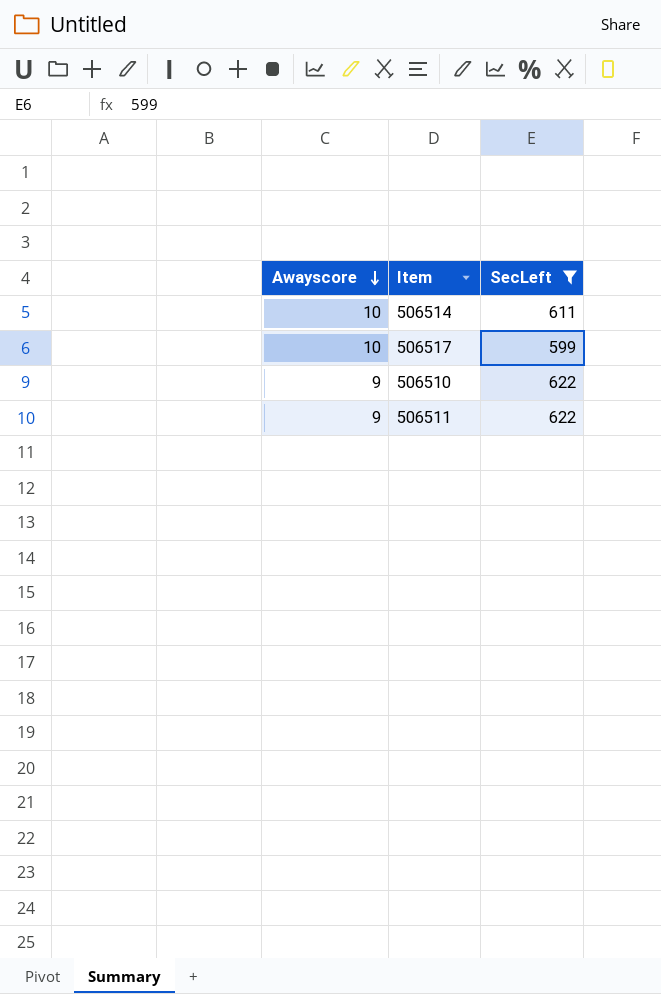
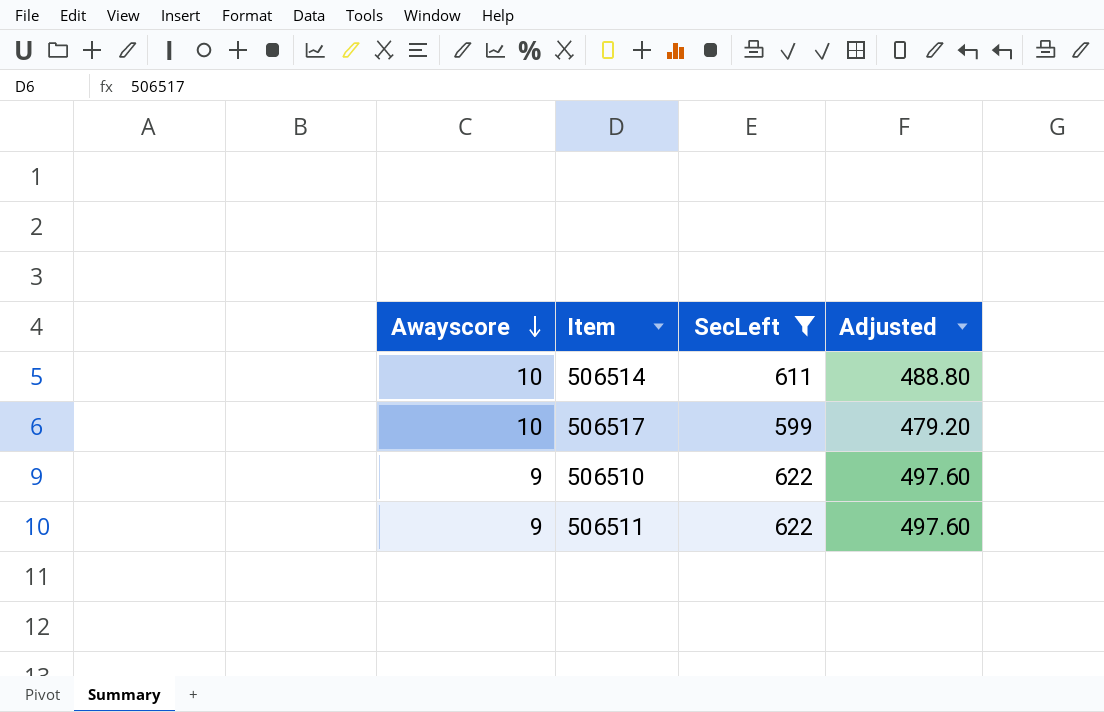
column Adjusted | formula: none -> [SecLeft] * 0.8

